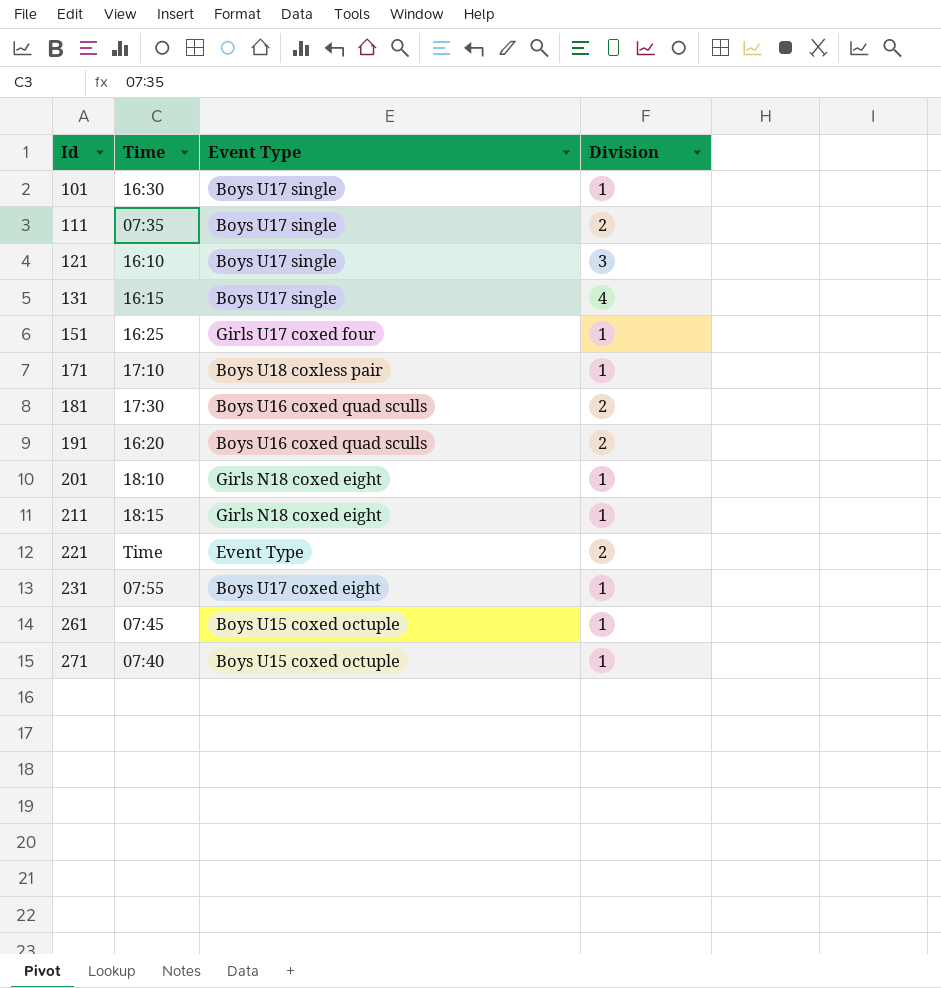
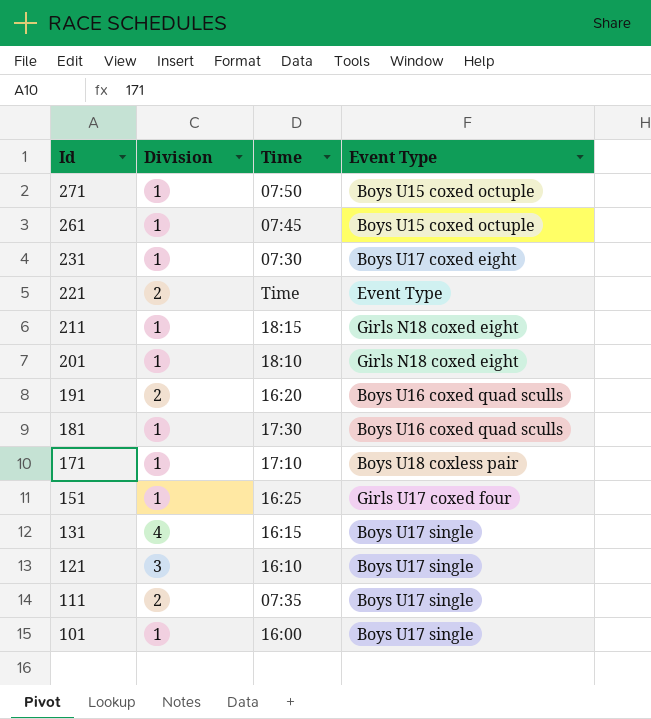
row order: Id ascending -> Id descending
column Division | position: 4 -> 2
271 | Time: 07:40 -> 07:50
231 | Time: 07:55 -> 07:30
181 | Division: 2 -> 1
101 | Time: 16:30 -> 16:00

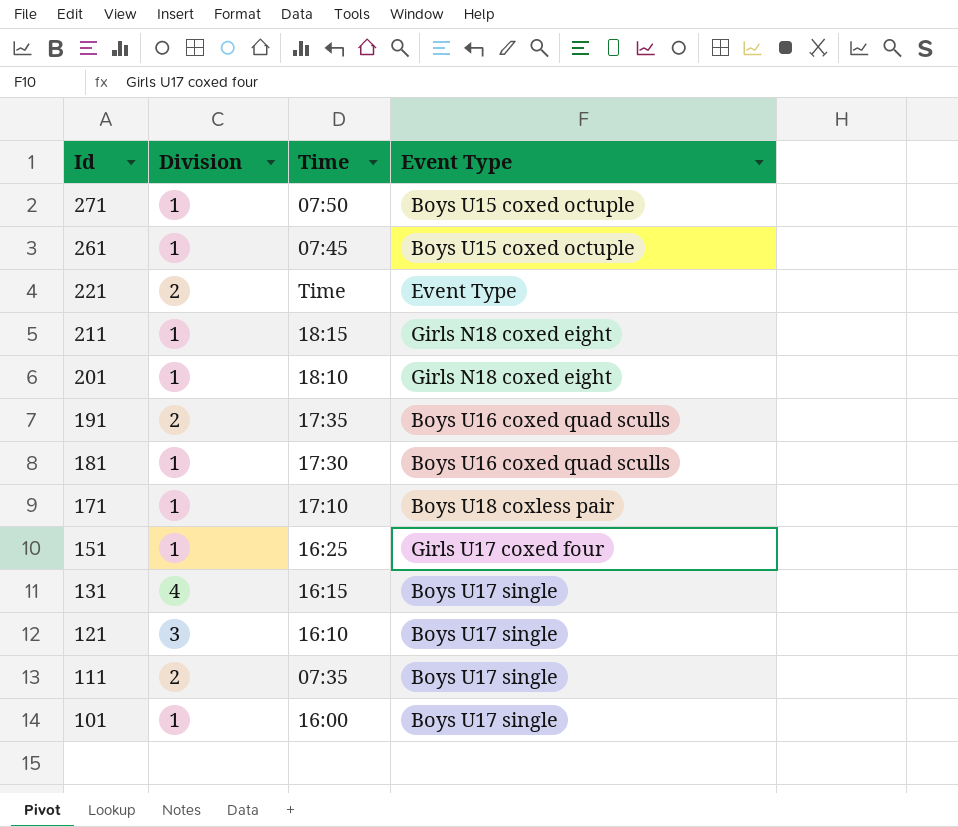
row 231: 1 | 07:30 | Boys U17 coxed eight -> none
191 | Time: 16:20 -> 17:35

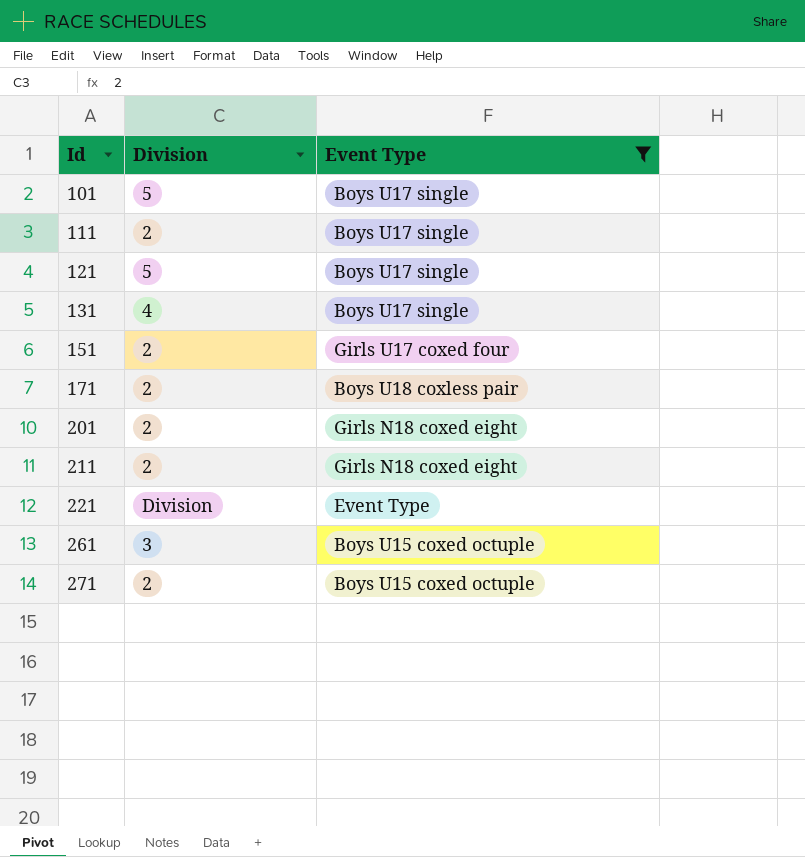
filter: none -> Event Type != Boys U16 coxed quad sculls
row order: Id descending -> Id ascending
column Time | position: 3 -> none
101 | Division: 1 -> 5
121 | Division: 3 -> 5
151 | Division: 1 -> 2
171 | Division: 1 -> 2
201 | Division: 1 -> 2
211 | Division: 1 -> 2
221 | Division: 2 -> Division
261 | Division: 1 -> 3
271 | Division: 1 -> 2

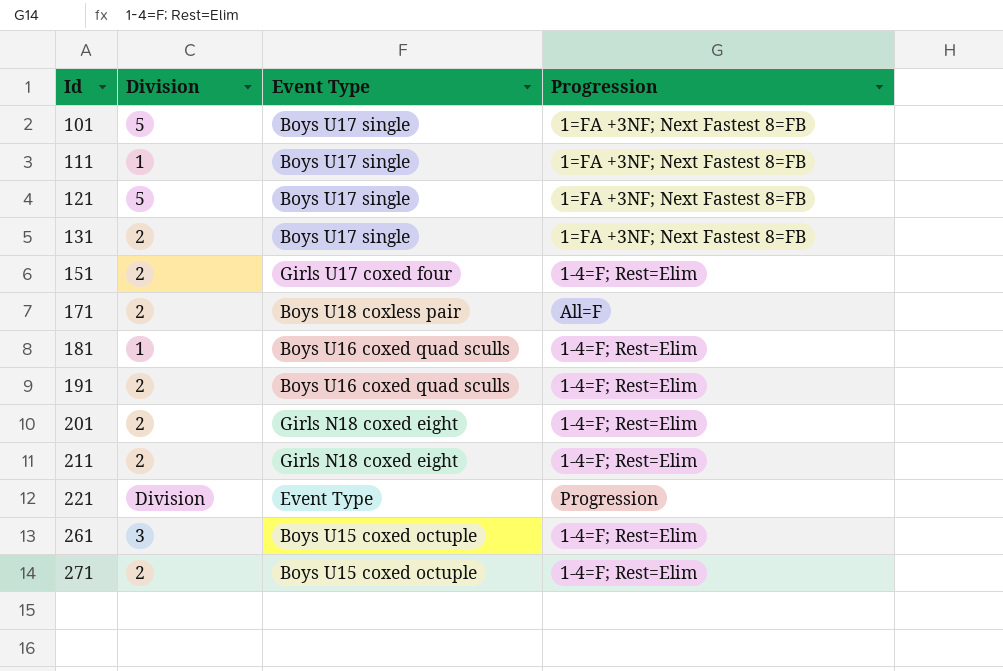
filter: Event Type != Boys U16 coxed quad sculls -> none
column Progression | position: none -> 4
111 | Division: 2 -> 1
131 | Division: 4 -> 2

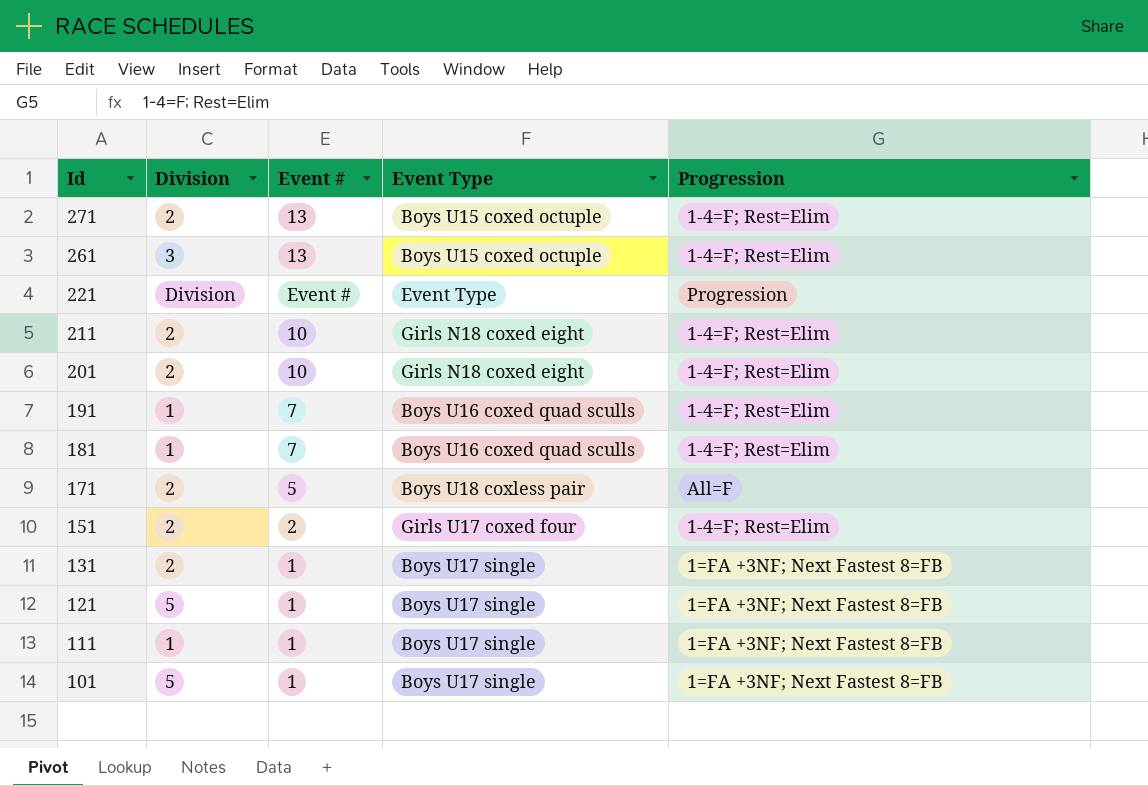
row order: Id ascending -> Id descending
column Event # | position: none -> 3
191 | Division: 2 -> 1

